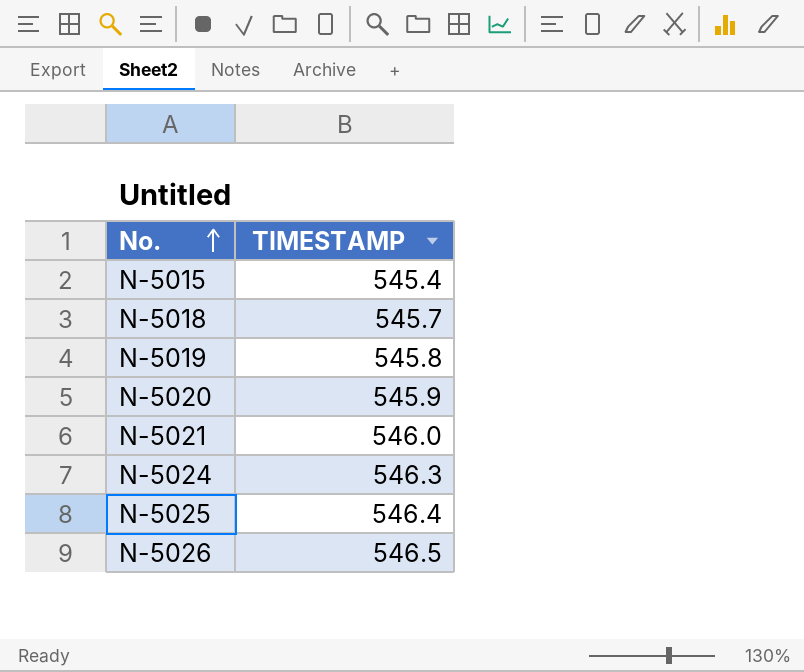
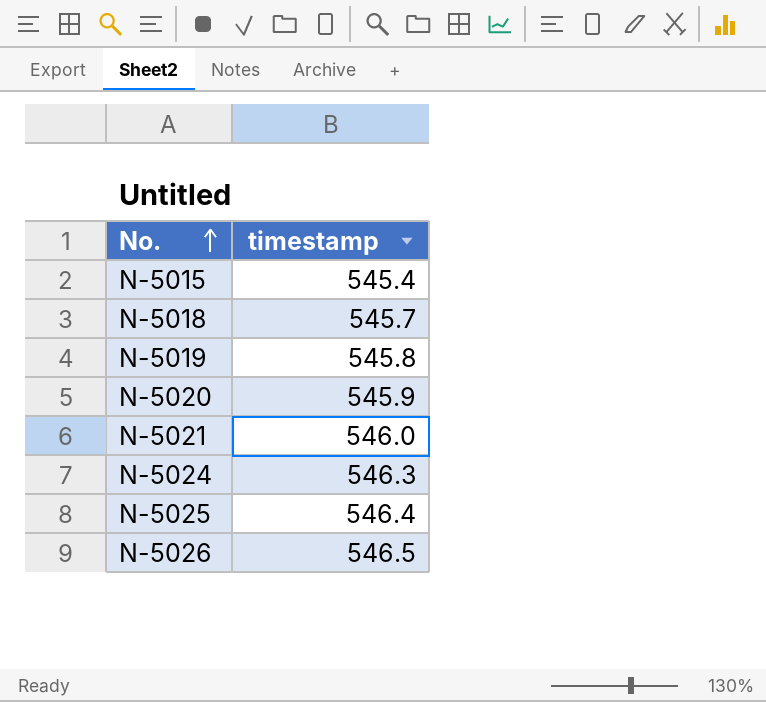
column name: TIMESTAMP -> timestamp

